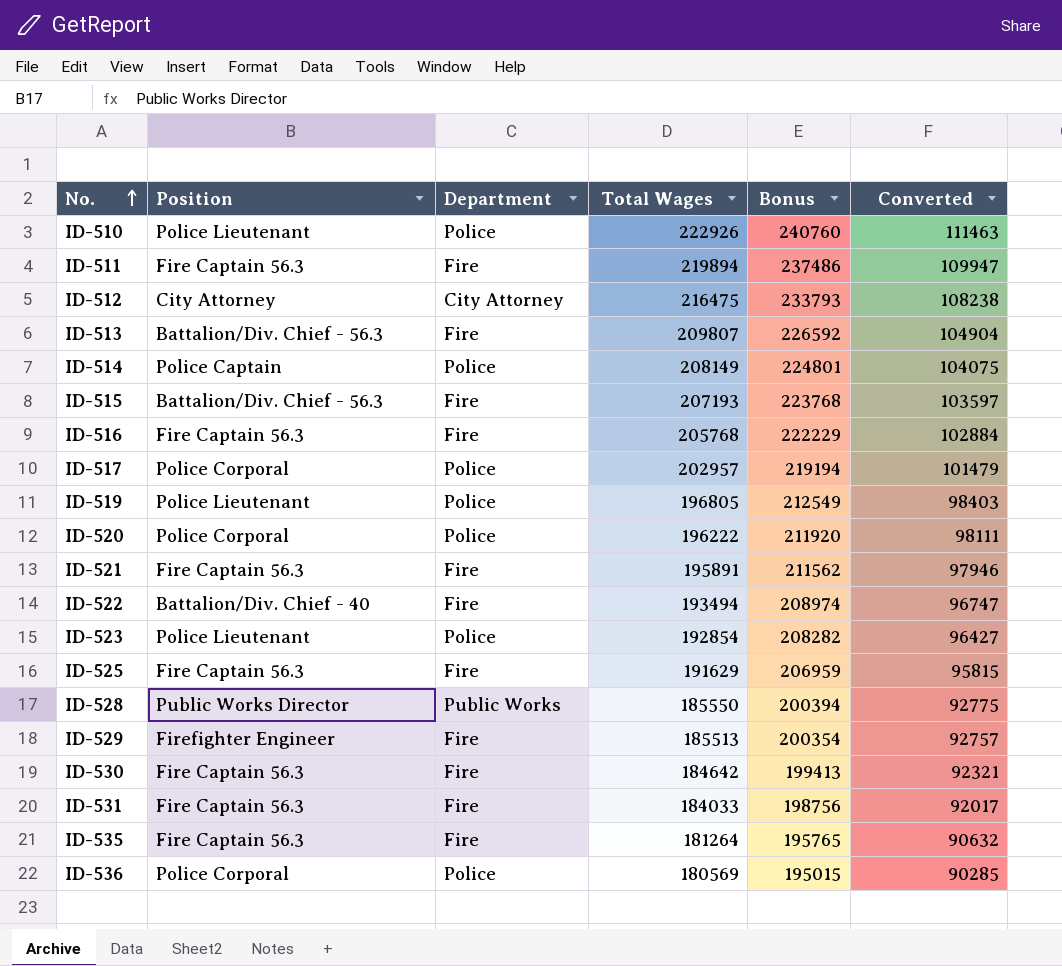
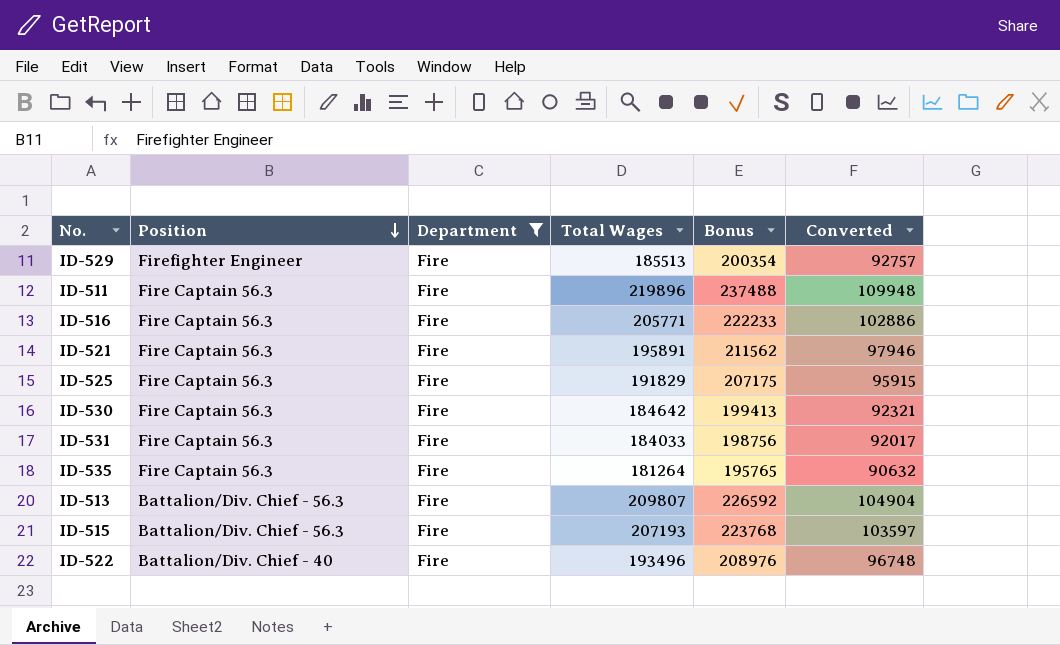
filter: none -> Department = Fire
row order: No. ascending -> Position descending
ID-511 | Total Wages: 219894 -> 219896
ID-511 | Bonus: 237486 -> 237488
ID-511 | Converted: 109947 -> 109948
ID-516 | Total Wages: 205768 -> 205771
ID-516 | Bonus: 222229 -> 222233
ID-516 | Converted: 102884 -> 102886
ID-525 | Total Wages: 191629 -> 191829
ID-525 | Bonus: 206959 -> 207175
ID-525 | Converted: 95815 -> 95915
ID-522 | Total Wages: 193494 -> 193496
ID-522 | Bonus: 208974 -> 208976
ID-522 | Converted: 96747 -> 96748

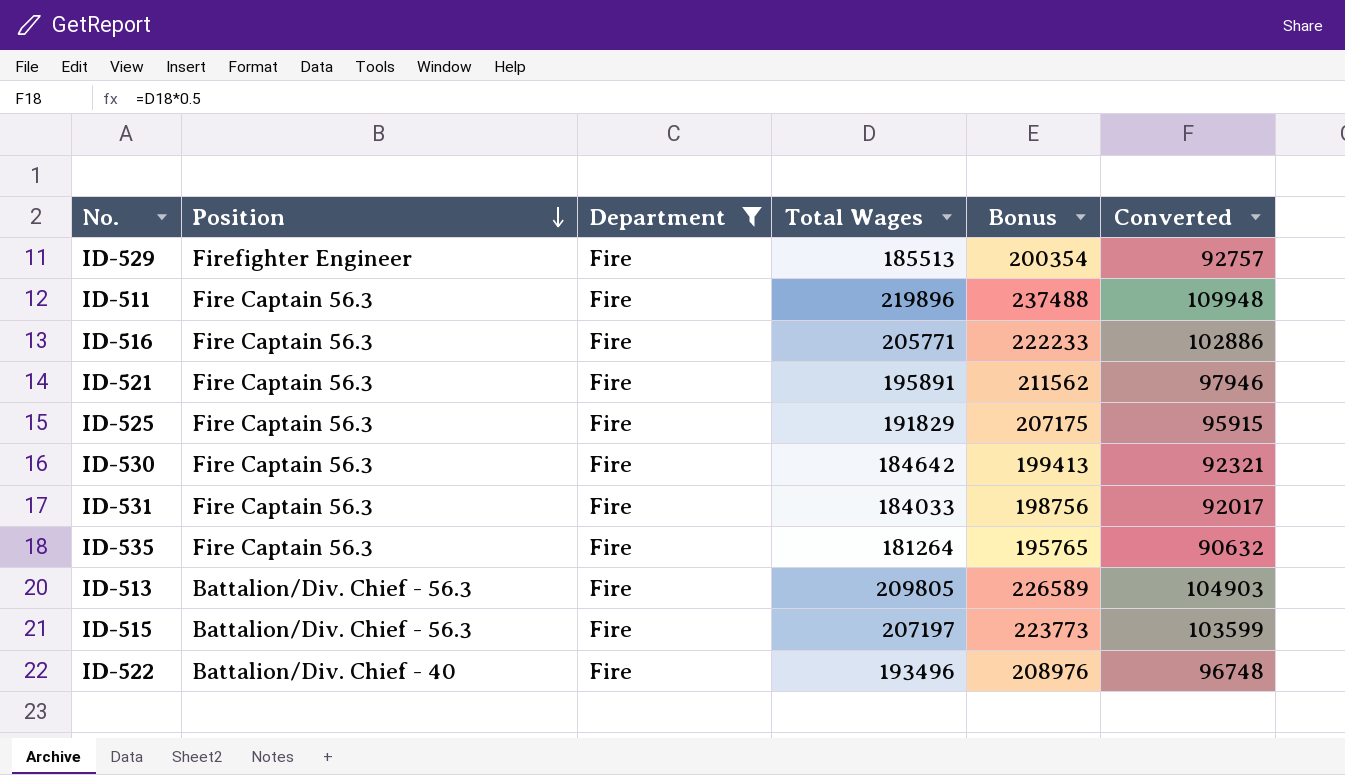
ID-513 | Total Wages: 209807 -> 209805
ID-513 | Bonus: 226592 -> 226589
ID-513 | Converted: 104904 -> 104903
ID-515 | Total Wages: 207193 -> 207197
ID-515 | Bonus: 223768 -> 223773
ID-515 | Converted: 103597 -> 103599

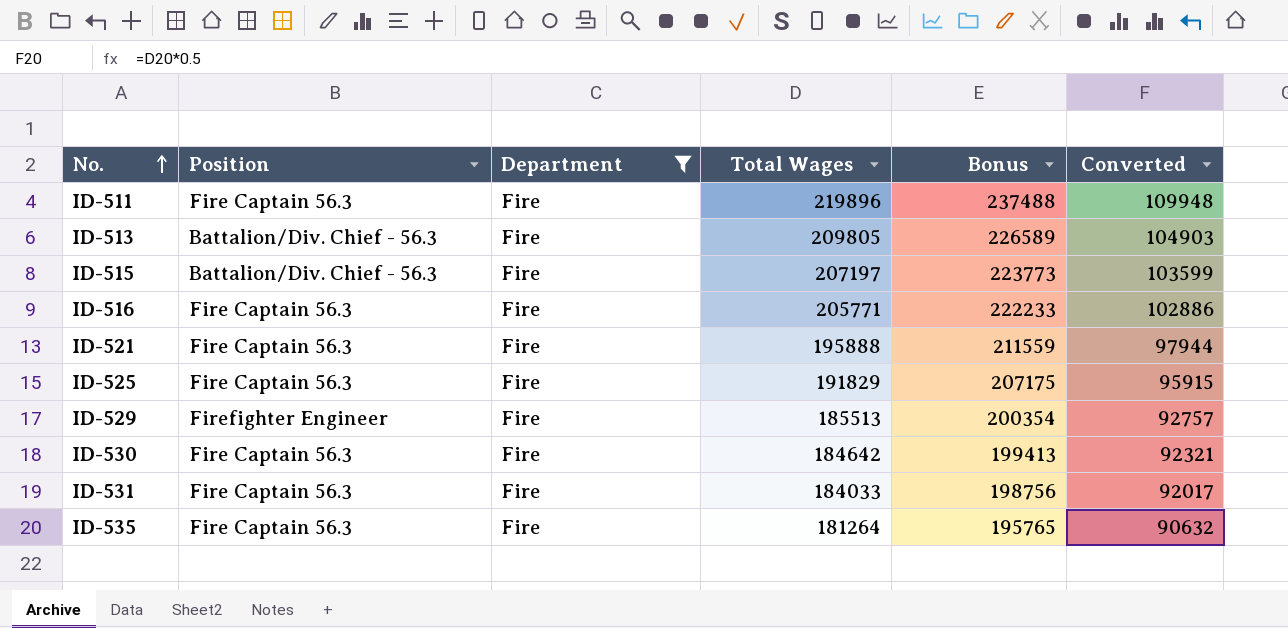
row order: Position descending -> No. ascending
row ID-522: Battalion/Div. Chief - 40 | Fire | 193496 | 208976 | 96748 -> none
ID-521 | Total Wages: 195891 -> 195888
ID-521 | Bonus: 211562 -> 211559
ID-521 | Converted: 97946 -> 97944

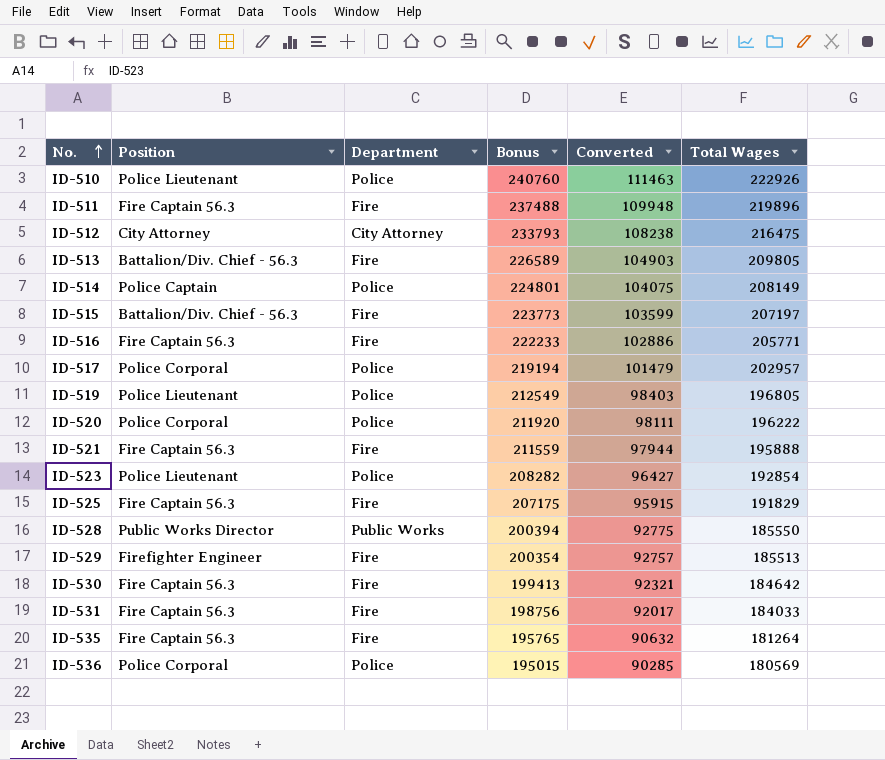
filter: Department = Fire -> none
column Total Wages | position: 4 -> 6

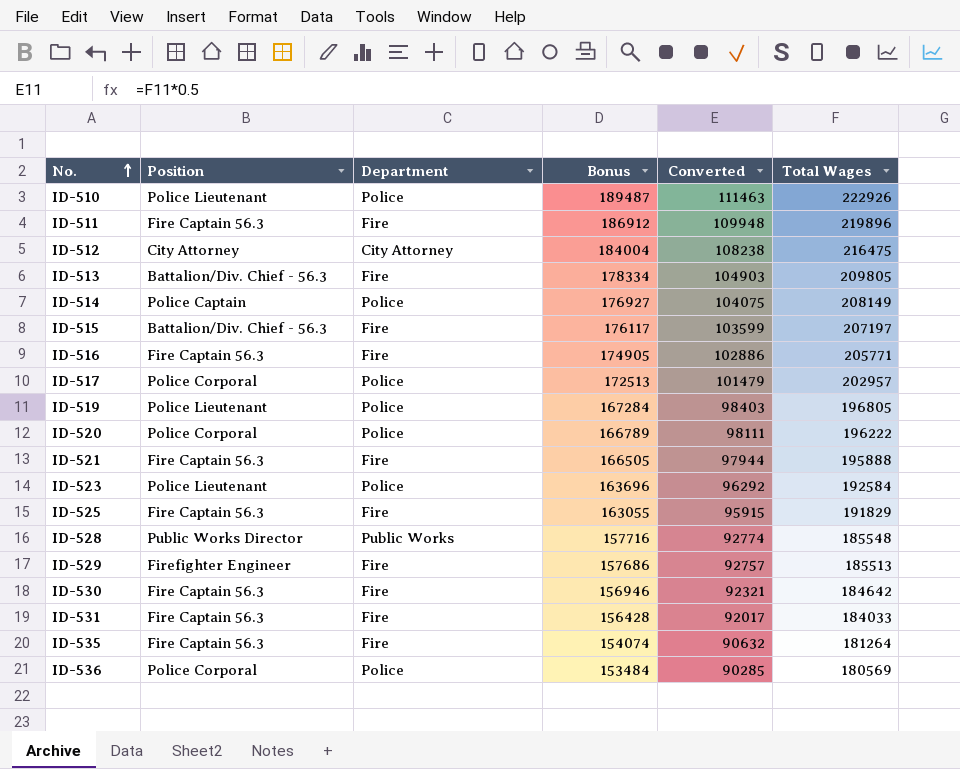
column Bonus | formula: [Total Wages] * 1.08 -> [Total Wages] * 0.85
ID-523 | Converted: 96427 -> 96292
ID-523 | Total Wages: 192854 -> 192584
ID-528 | Converted: 92775 -> 92774
ID-528 | Total Wages: 185550 -> 185548

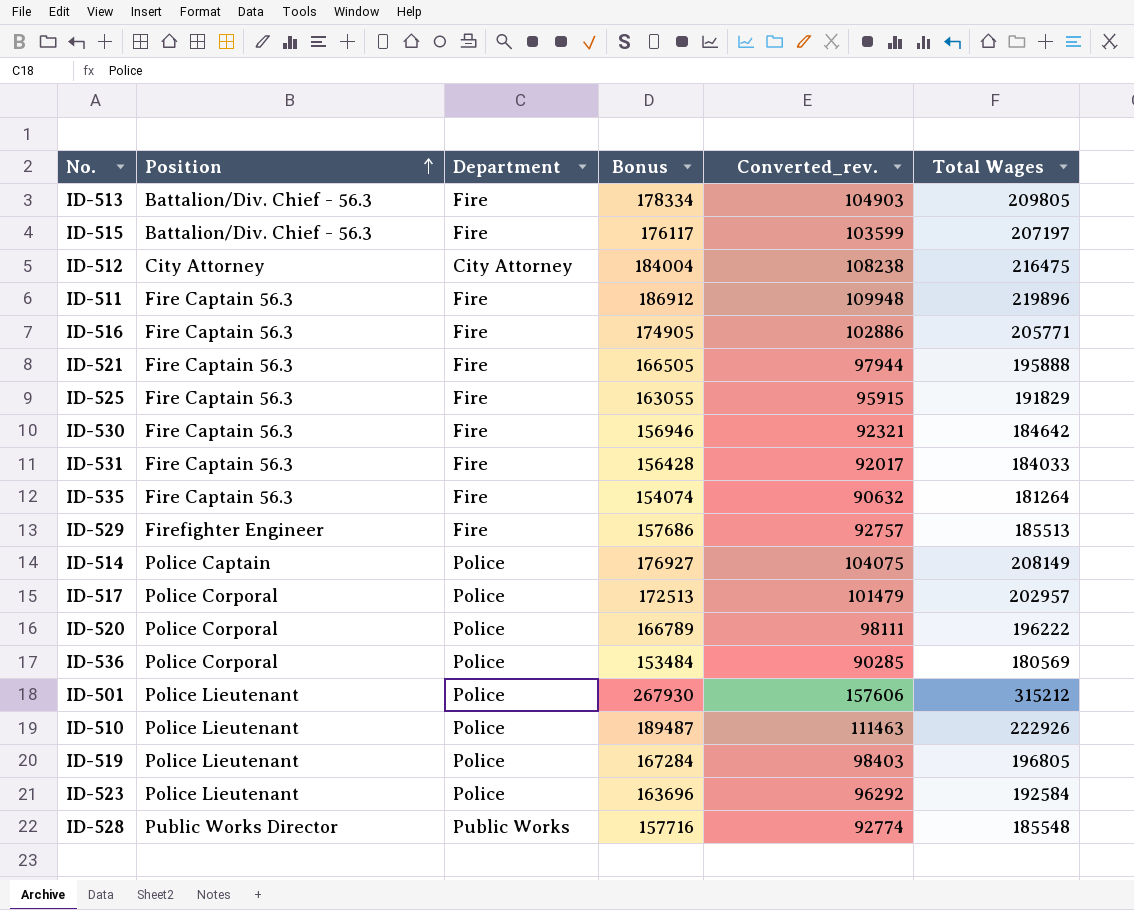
row order: No. ascending -> Position ascending
column name: Converted -> Converted_rev.
row ID-501: none -> Police Lieutenant | Police | 267930 | 157606 | 315212

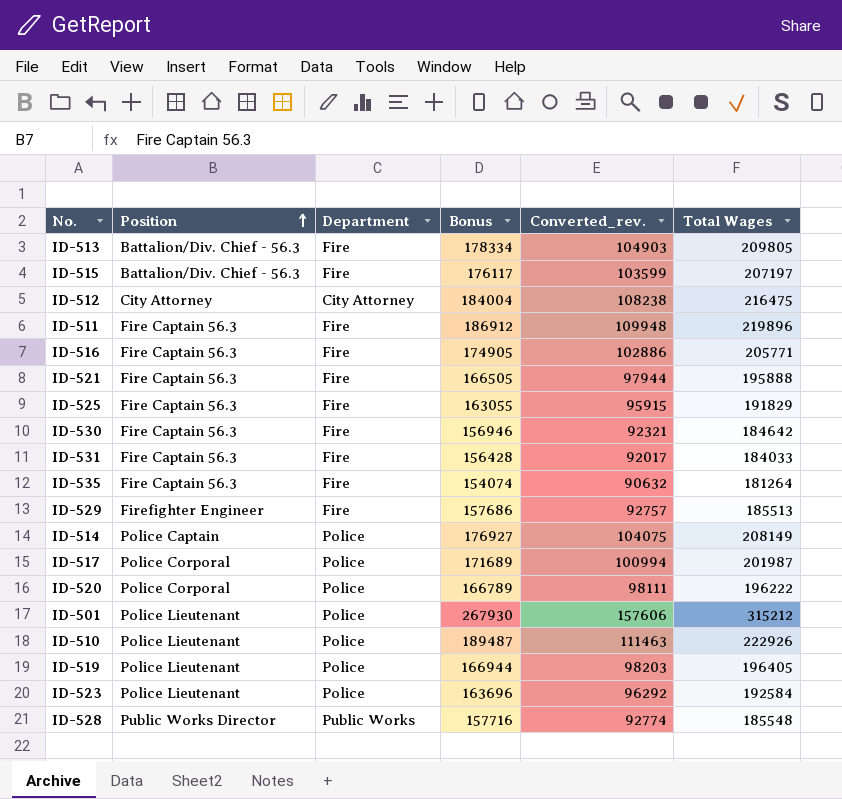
row ID-536: Police Corporal | Police | 153484 | 90285 | 180569 -> none
ID-517 | Bonus: 172513 -> 171689
ID-517 | Converted_rev.: 101479 -> 100994
ID-517 | Total Wages: 202957 -> 201987
ID-519 | Bonus: 167284 -> 166944
ID-519 | Converted_rev.: 98403 -> 98203
ID-519 | Total Wages: 196805 -> 196405

